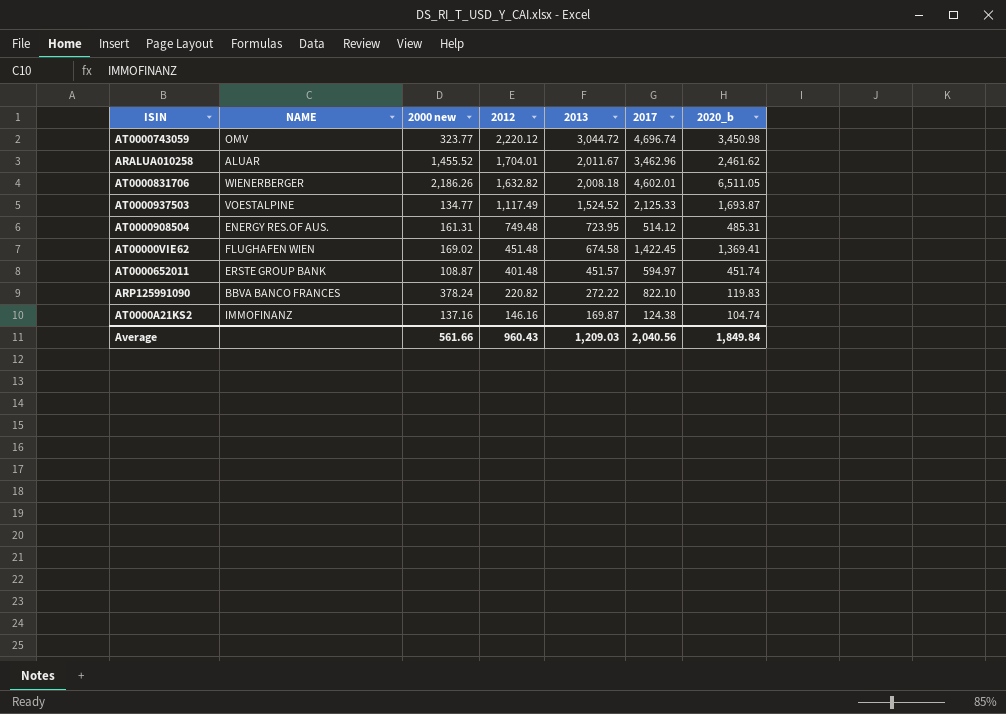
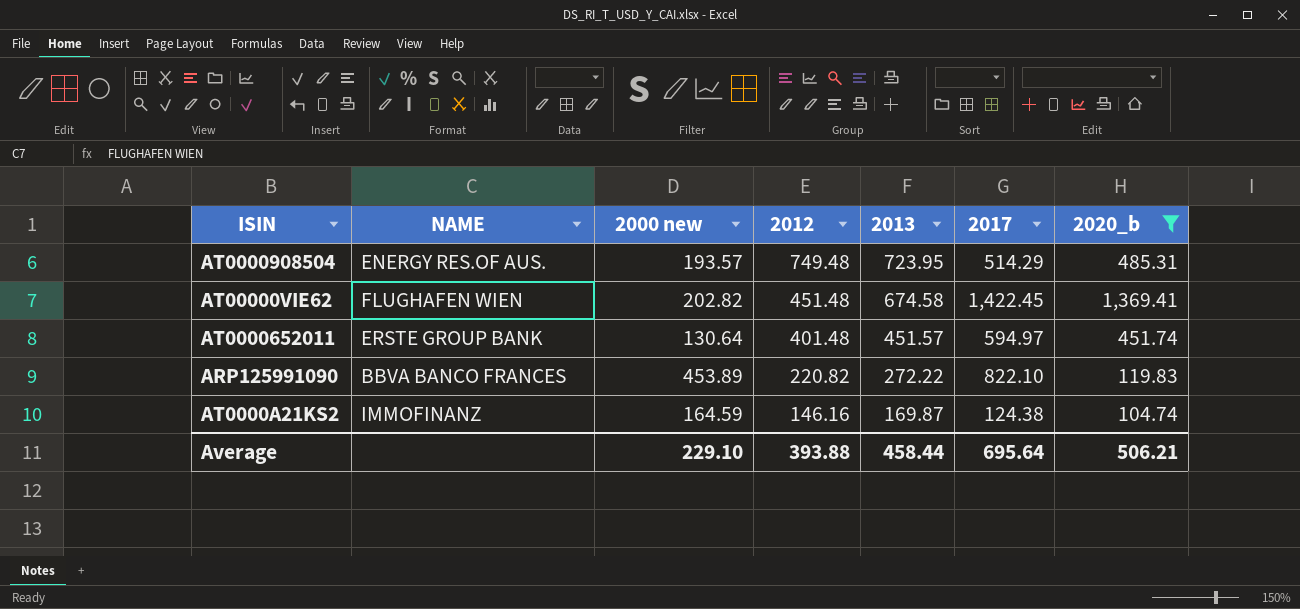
filter: none -> 2020_b <= 1,369.41
AT0000908504 | 2000 new: 161.31 -> 193.57
AT0000908504 | 2017: 514.12 -> 514.29
AT00000VIE62 | 2000 new: 169.02 -> 202.82
AT0000652011 | 2000 new: 108.87 -> 130.64
ARP125991090 | 2000 new: 378.24 -> 453.89
AT0000A21KS2 | 2000 new: 137.16 -> 164.59
Average | 2000 new: 561.66 -> 229.10
Average | 2012: 960.43 -> 393.88
Average | 2013: 1,209.03 -> 458.44
Average | 2017: 2,040.56 -> 695.64
Average | 2020_b: 1,849.84 -> 506.21

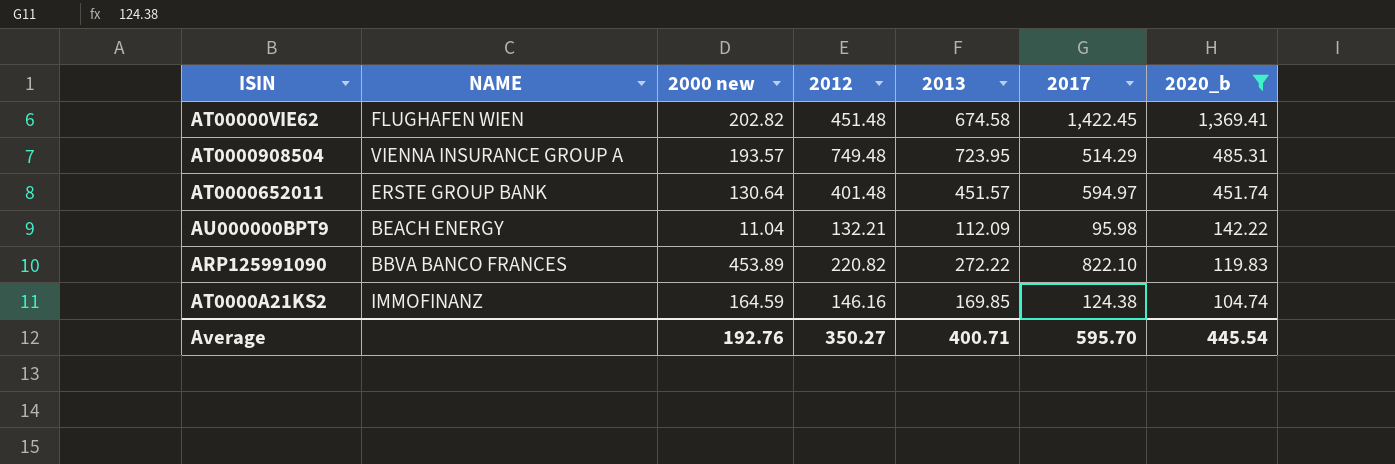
row order: 2012 descending -> 2020_b descending
AT0000908504 | NAME: ENERGY RES.OF AUS. -> VIENNA INSURANCE GROUP A
row AU000000BPT9: none -> BEACH ENERGY | 11.04 | 132.21 | 112.09 | 95.98 | 142.22
AT0000A21KS2 | 2013: 169.87 -> 169.85
Average | 2000 new: 229.10 -> 192.76
Average | 2012: 393.88 -> 350.27
Average | 2013: 458.44 -> 400.71
Average | 2017: 695.64 -> 595.70
Average | 2020_b: 506.21 -> 445.54

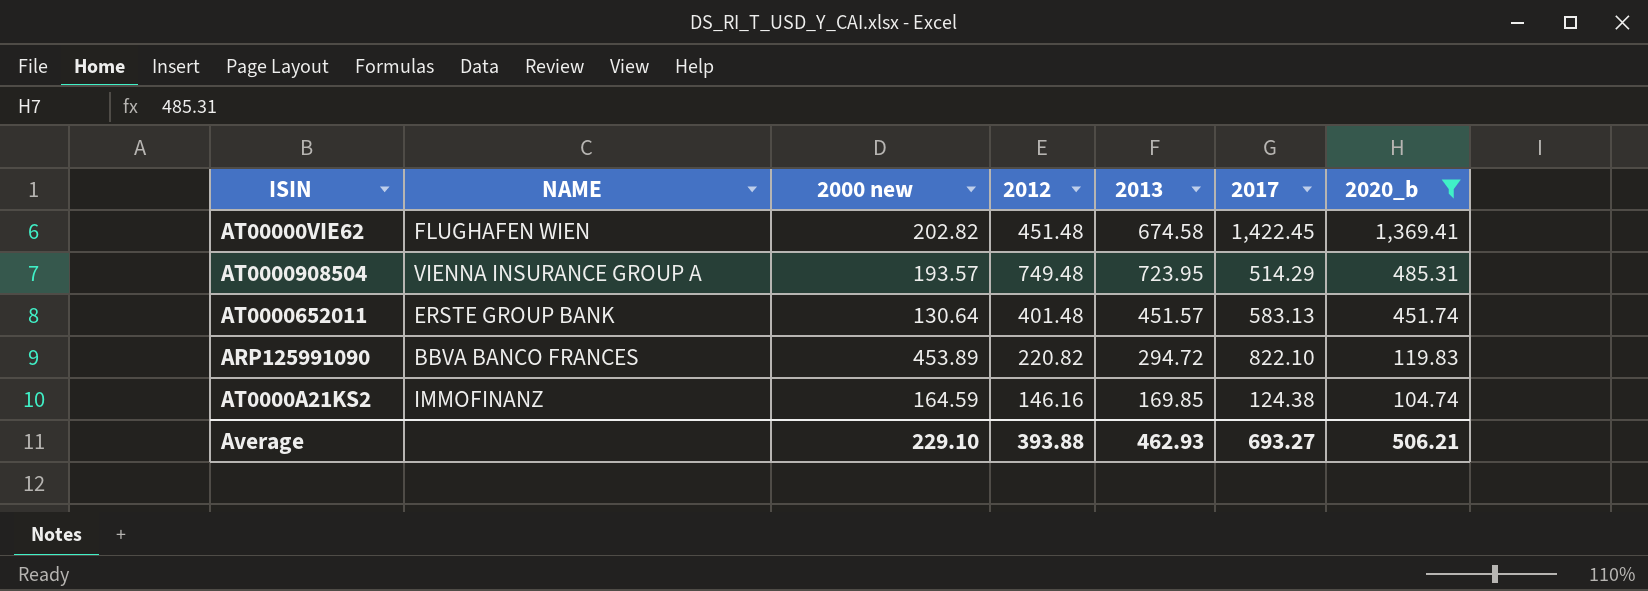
row AU000000BPT9: BEACH ENERGY | 11.04 | 132.21 | 112.09 | 95.98 | 142.22 -> none
AT0000652011 | 2017: 594.97 -> 583.13
ARP125991090 | 2013: 272.22 -> 294.72
Average | 2000 new: 192.76 -> 229.10
Average | 2012: 350.27 -> 393.88
Average | 2013: 400.71 -> 462.93
Average | 2017: 595.70 -> 693.27
Average | 2020_b: 445.54 -> 506.21

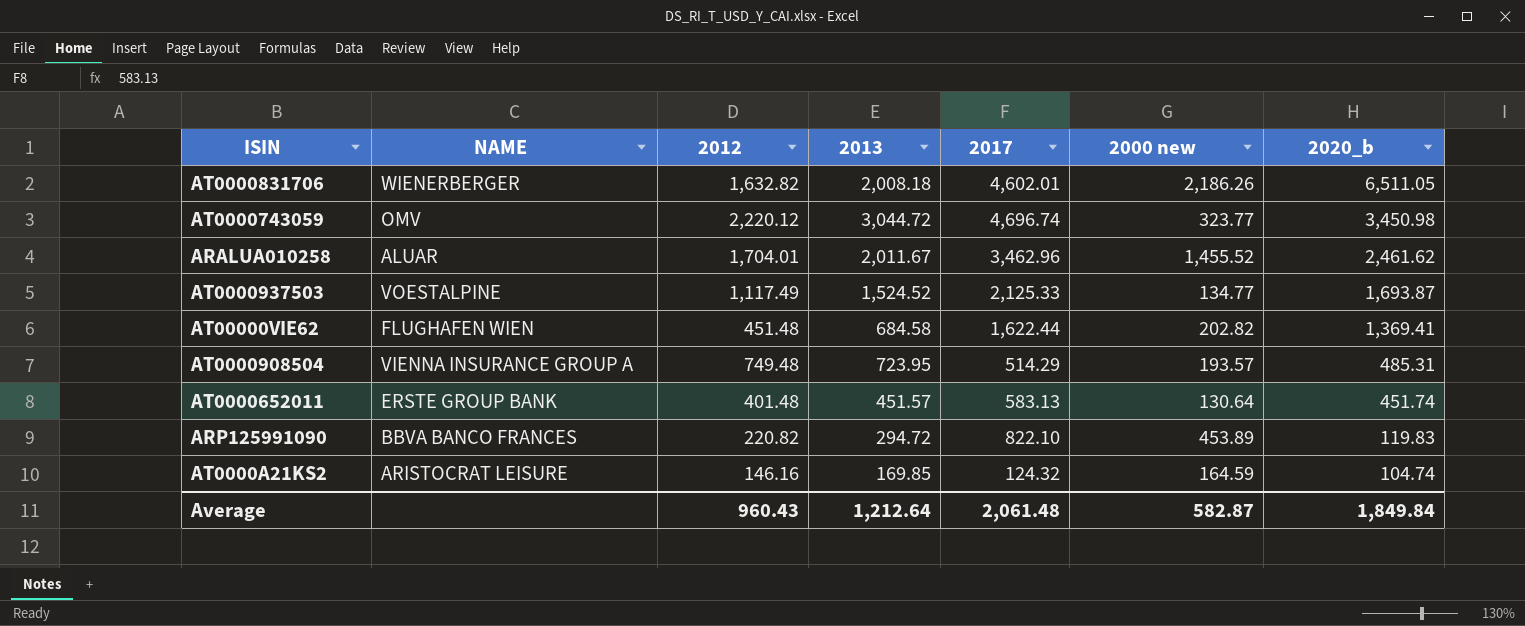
filter: 2020_b <= 1,369.41 -> none
column 2000 new | position: 3 -> 6
AT00000VIE62 | 2013: 674.58 -> 684.58
AT00000VIE62 | 2017: 1,422.45 -> 1,622.44
AT0000A21KS2 | NAME: IMMOFINANZ -> ARISTOCRAT LEISURE
AT0000A21KS2 | 2017: 124.38 -> 124.32
Average | 2012: 393.88 -> 960.43
Average | 2013: 462.93 -> 1,212.64
Average | 2017: 693.27 -> 2,061.48
Average | 2000 new: 229.10 -> 582.87
Average | 2020_b: 506.21 -> 1,849.84

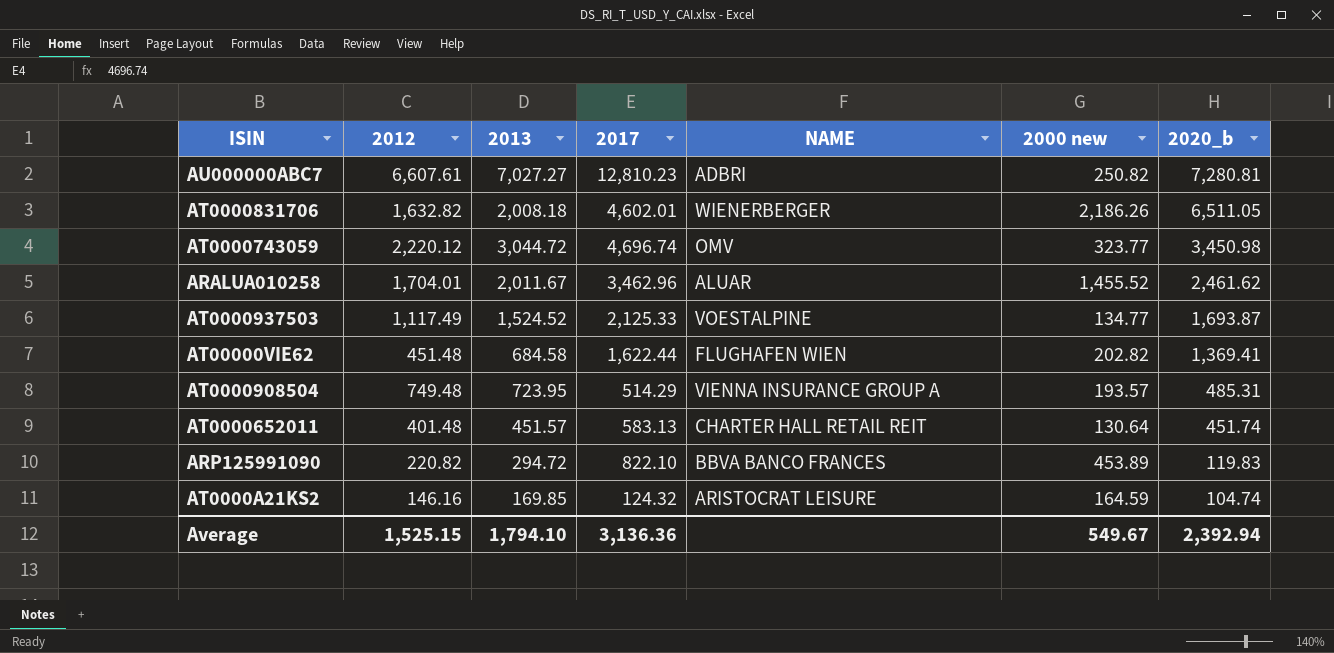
column NAME | position: 2 -> 5
row AU000000ABC7: none -> 6,607.61 | 7,027.27 | 12,810.23 | ADBRI | 250.82 | 7,280.81
AT0000652011 | NAME: ERSTE GROUP BANK -> CHARTER HALL RETAIL REIT
Average | 2012: 960.43 -> 1,525.15
Average | 2013: 1,212.64 -> 1,794.10
Average | 2017: 2,061.48 -> 3,136.36
Average | 2000 new: 582.87 -> 549.67
Average | 2020_b: 1,849.84 -> 2,392.94

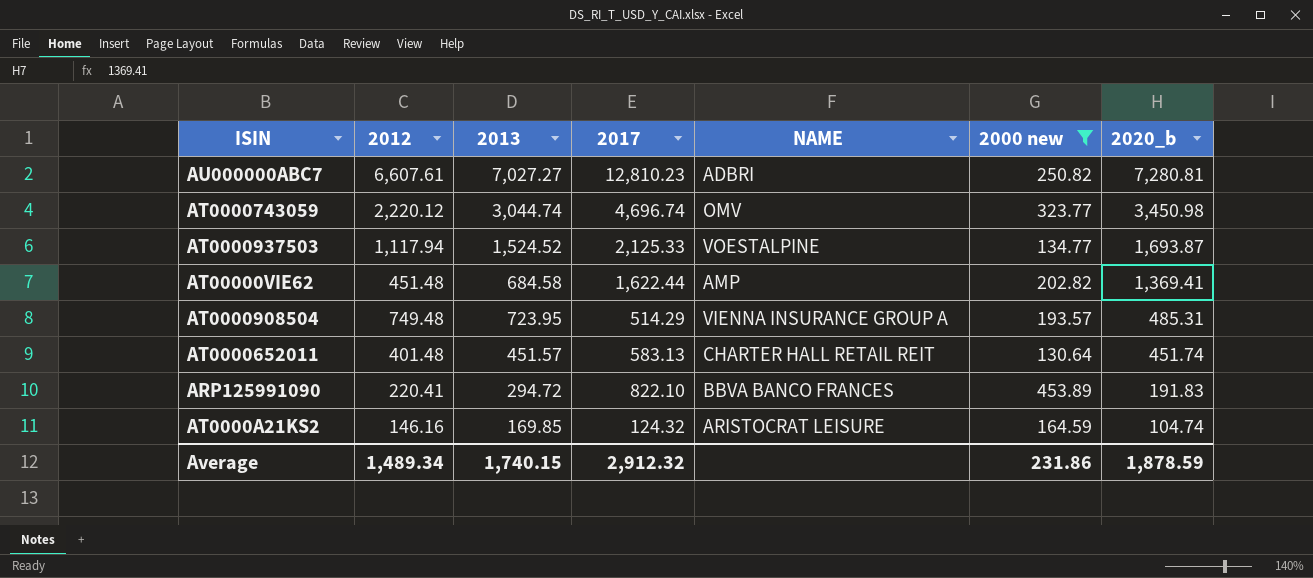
filter: none -> 2000 new <= 453.89
AT0000743059 | 2013: 3,044.72 -> 3,044.74
AT0000937503 | 2012: 1,117.49 -> 1,117.94
AT00000VIE62 | NAME: FLUGHAFEN WIEN -> AMP
ARP125991090 | 2012: 220.82 -> 220.41
ARP125991090 | 2020_b: 119.83 -> 191.83
Average | 2012: 1,525.15 -> 1,489.34
Average | 2013: 1,794.10 -> 1,740.15
Average | 2017: 3,136.36 -> 2,912.32
Average | 2000 new: 549.67 -> 231.86
Average | 2020_b: 2,392.94 -> 1,878.59

